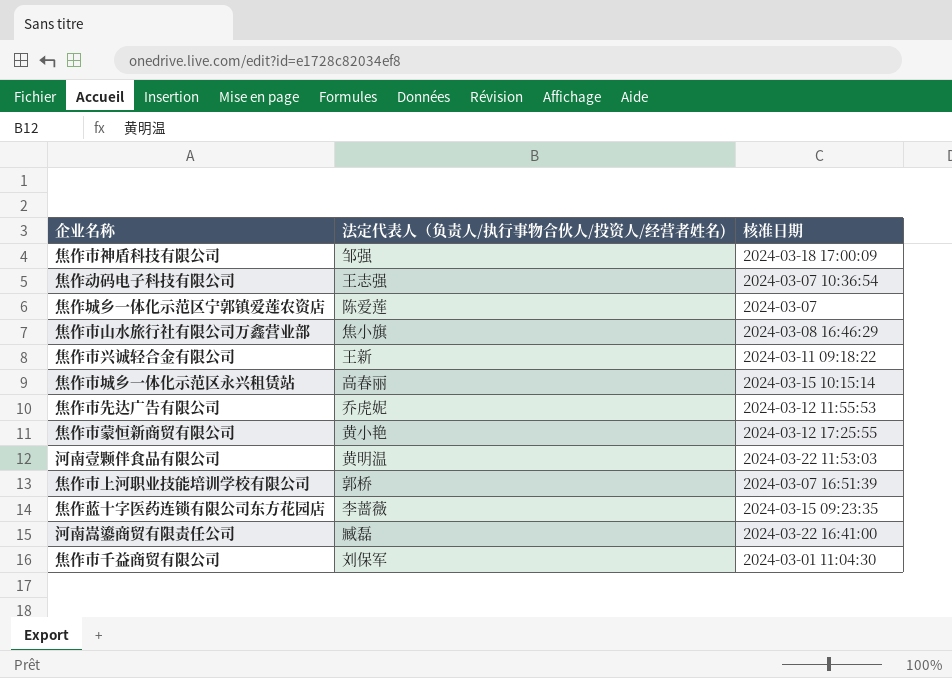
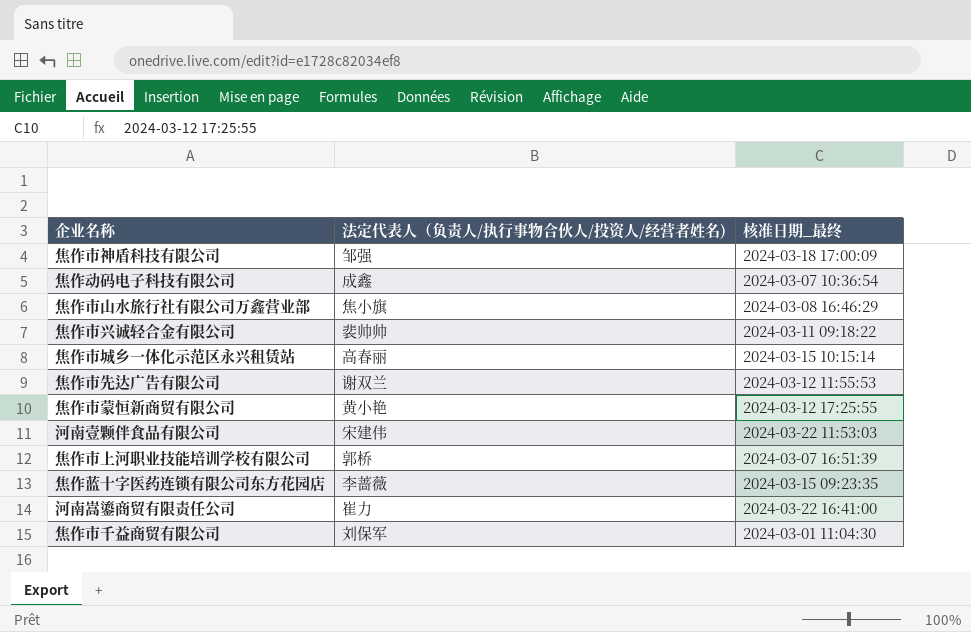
column name: 核准日期 -> 核准日期_最终
row 焦作城乡一体化示范区宁郭镇爱莲农资店: 陈爱莲 | 2024-03-07 -> none
焦作动码电子科技有限公司 | 法定代表人（负责人/执行事物合伙人/投资人/经营者姓名): 王志强 -> 成鑫
焦作市兴诚轻合金有限公司 | 法定代表人（负责人/执行事物合伙人/投资人/经营者姓名): 王新 -> 裴帅帅
焦作市先达广告有限公司 | 法定代表人（负责人/执行事物合伙人/投资人/经营者姓名): 乔虎妮 -> 谢双兰
河南壹颗伴食品有限公司 | 法定代表人（负责人/执行事物合伙人/投资人/经营者姓名): 黄明温 -> 宋建伟
河南嵩鎏商贸有限责任公司 | 法定代表人（负责人/执行事物合伙人/投资人/经营者姓名): 臧磊 -> 崔力

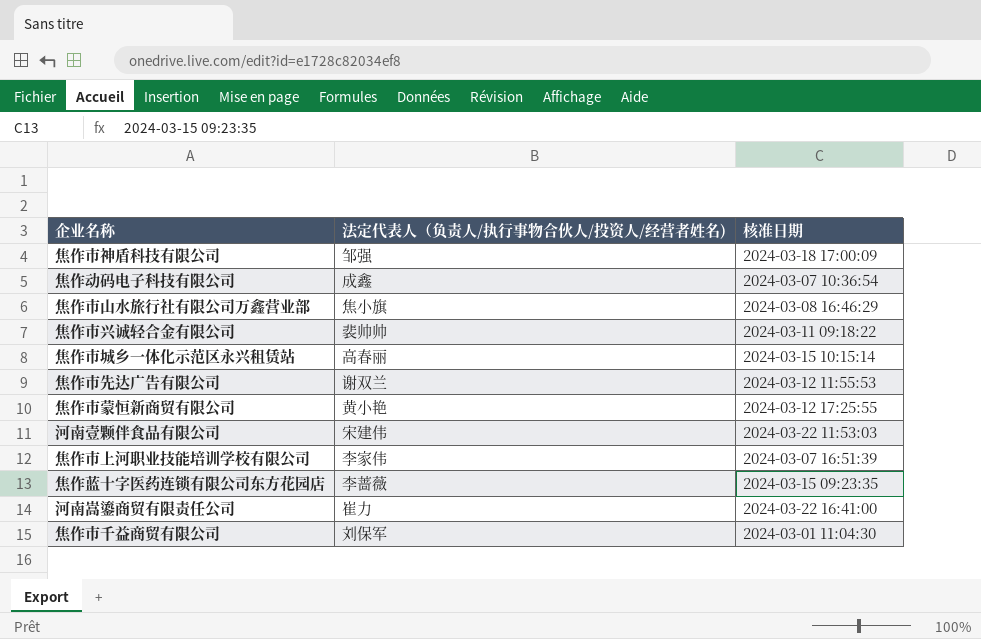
column name: 核准日期_最终 -> 核准日期
焦作市上河职业技能培训学校有限公司 | 法定代表人（负责人/执行事物合伙人/投资人/经营者姓名): 郭桥 -> 李家伟

